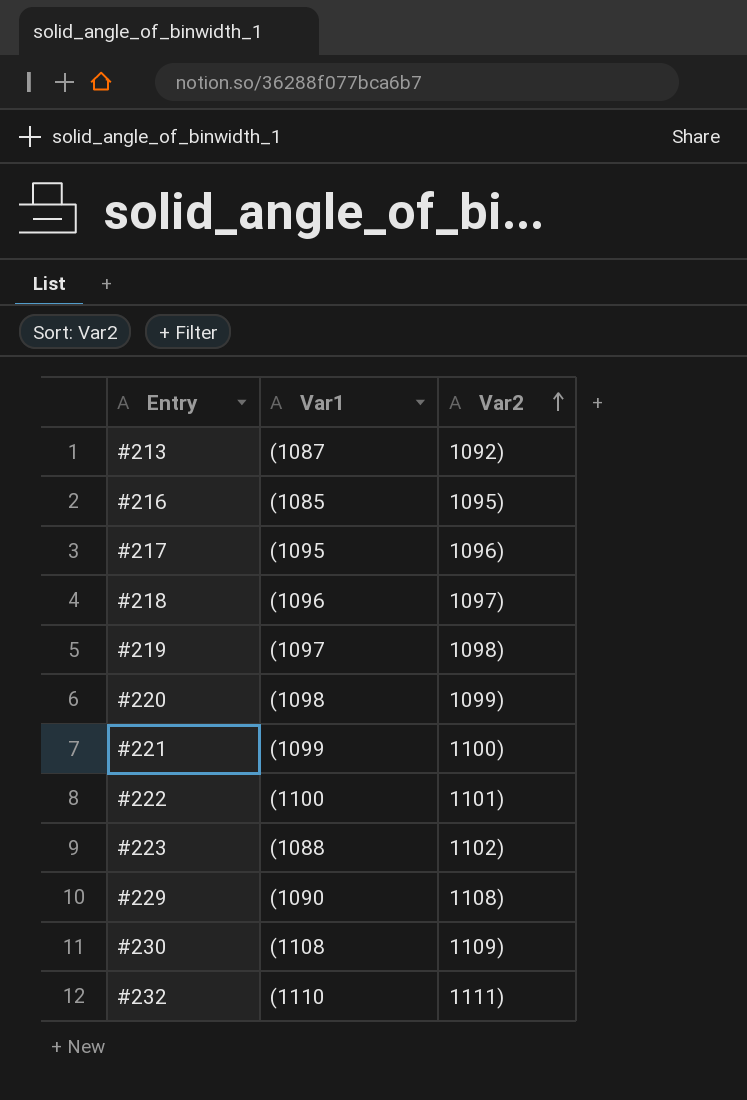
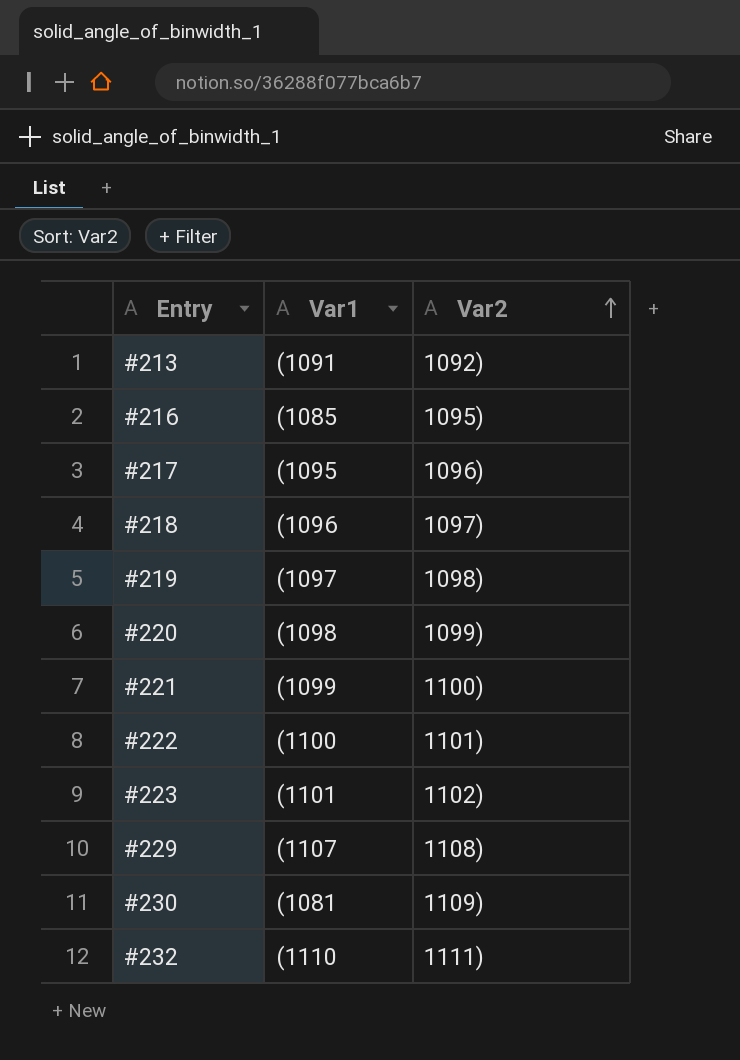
#213 | Var1: (1087 -> (1091
#223 | Var1: (1088 -> (1101
#229 | Var1: (1090 -> (1107
#230 | Var1: (1108 -> (1081

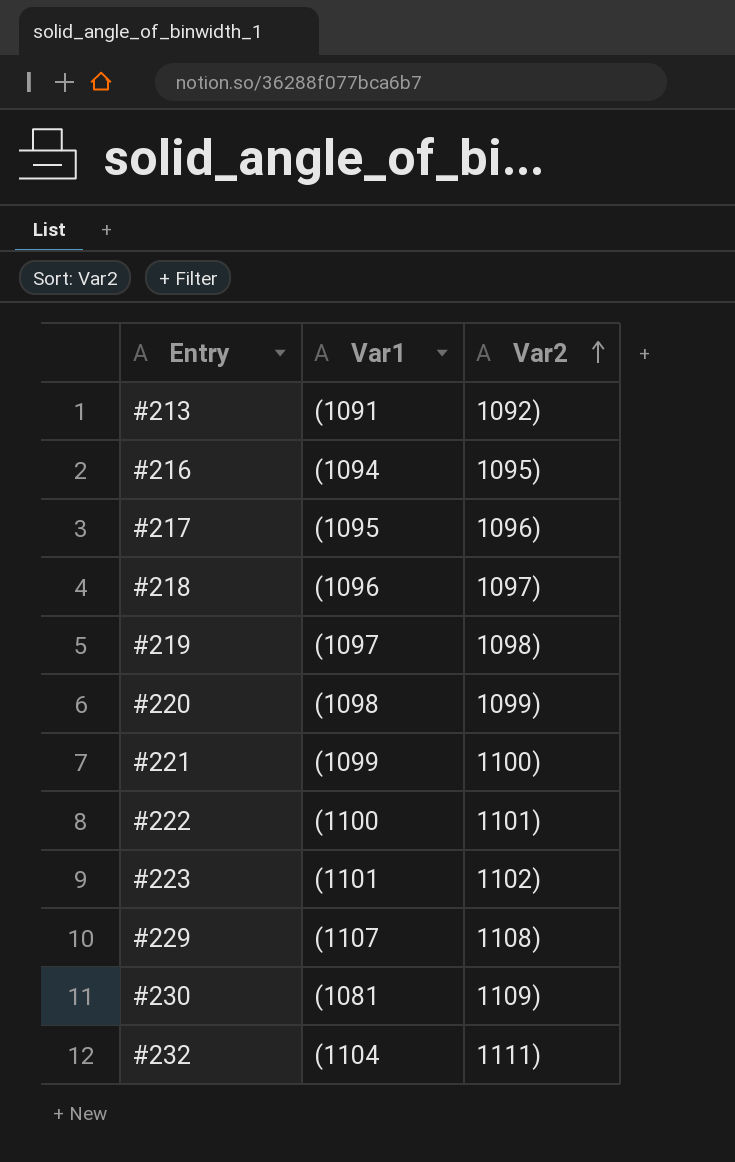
#216 | Var1: (1085 -> (1094
#232 | Var1: (1110 -> (1104

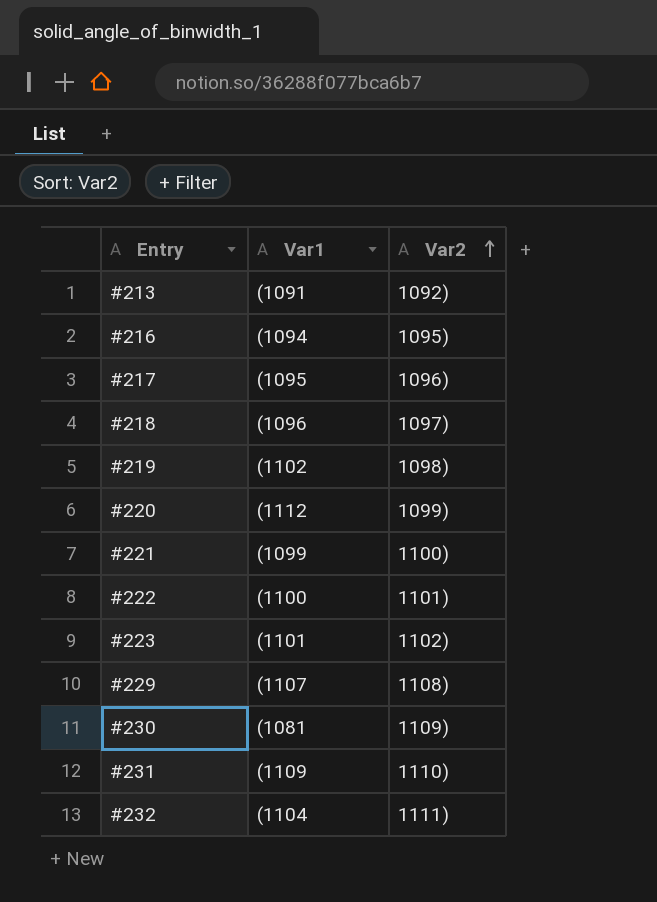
#219 | Var1: (1097 -> (1102
#220 | Var1: (1098 -> (1112
row #231: none -> (1109 | 1110)

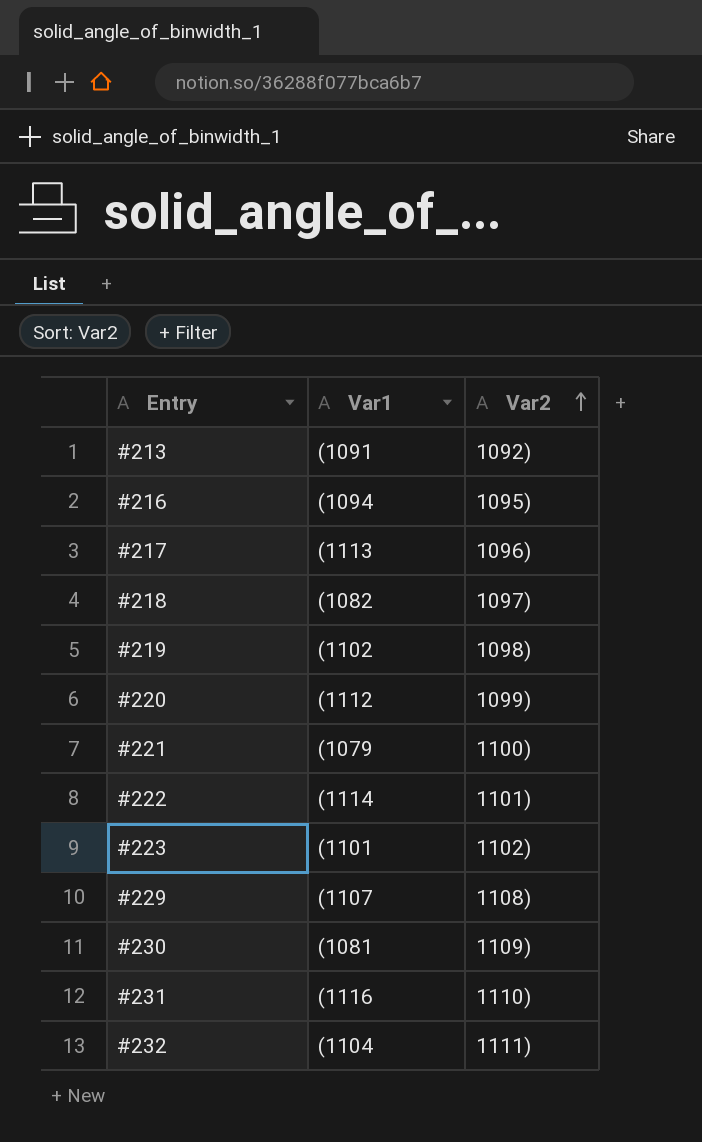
#217 | Var1: (1095 -> (1113
#218 | Var1: (1096 -> (1082
#221 | Var1: (1099 -> (1079
#222 | Var1: (1100 -> (1114
#231 | Var1: (1109 -> (1116

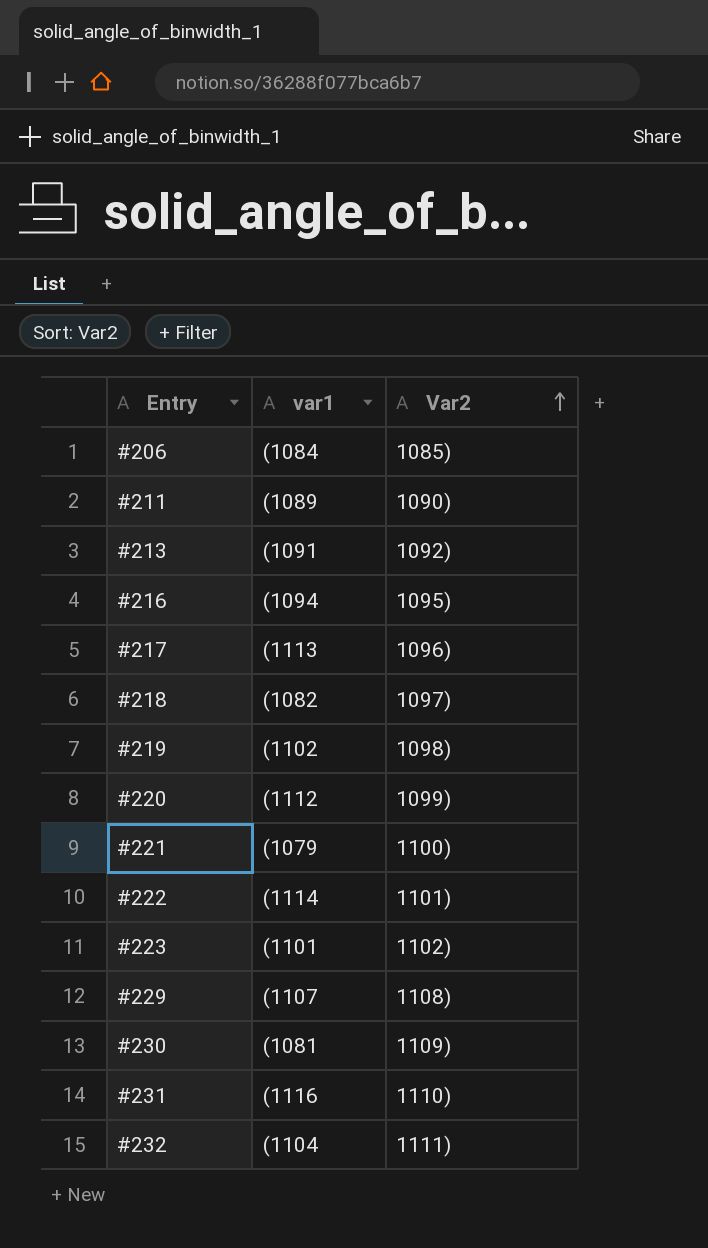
column name: Var1 -> var1
row #206: none -> (1084 | 1085)
row #211: none -> (1089 | 1090)

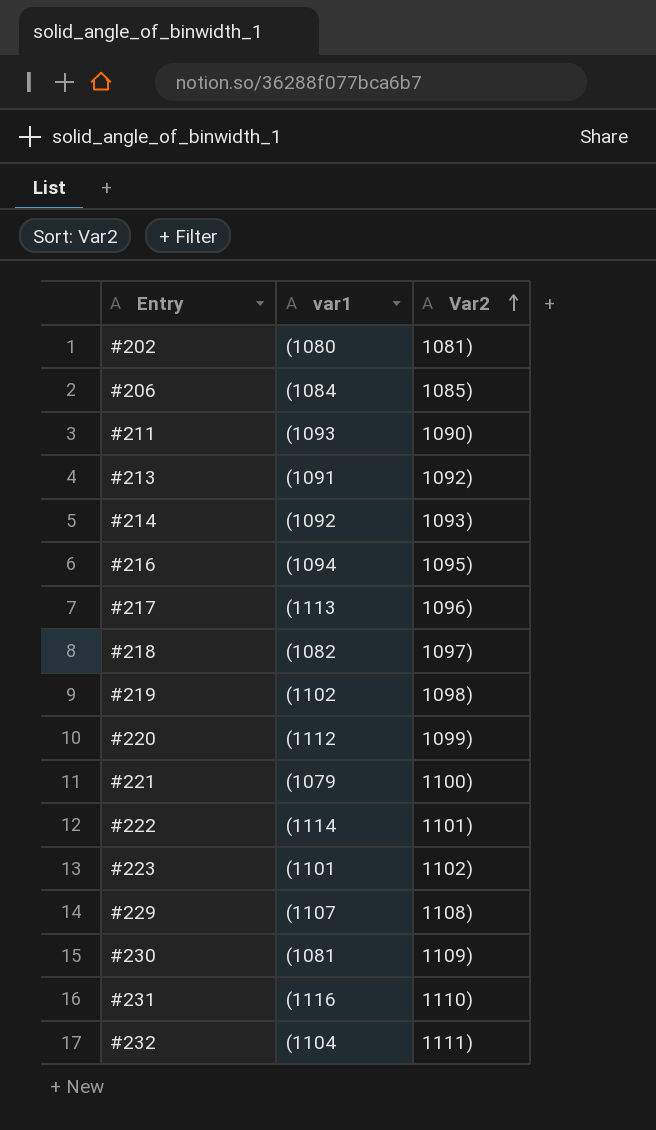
row #202: none -> (1080 | 1081)
#211 | var1: (1089 -> (1093
row #214: none -> (1092 | 1093)

